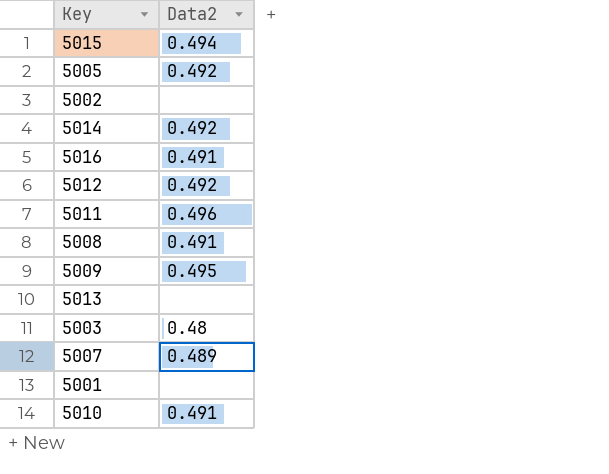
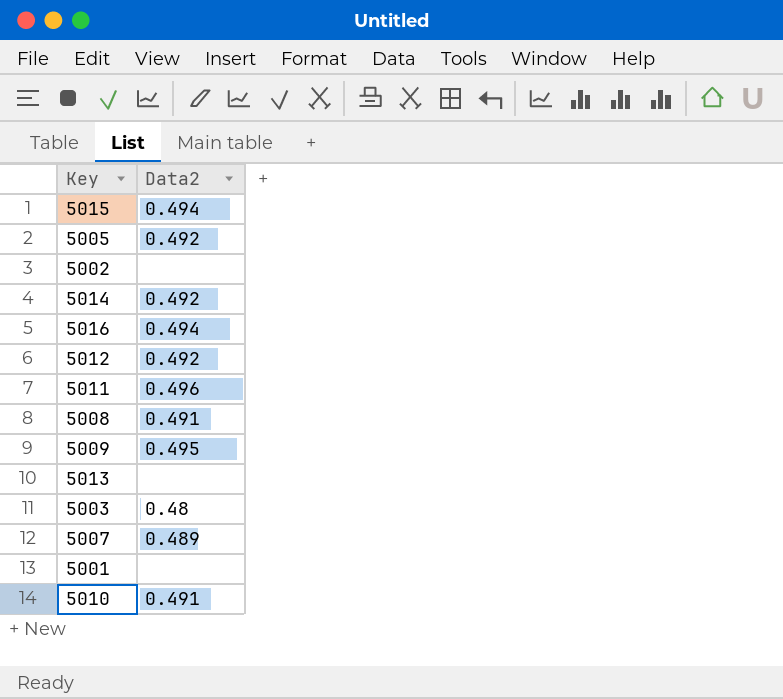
5016 | Data2: 0.491 -> 0.494

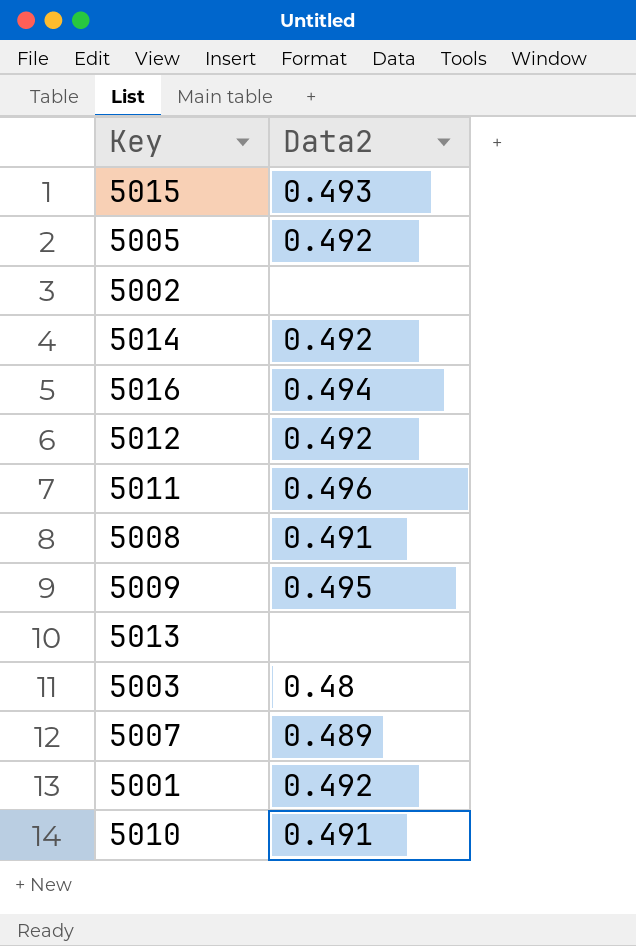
5015 | Data2: 0.494 -> 0.493
5001 | Data2: none -> 0.492

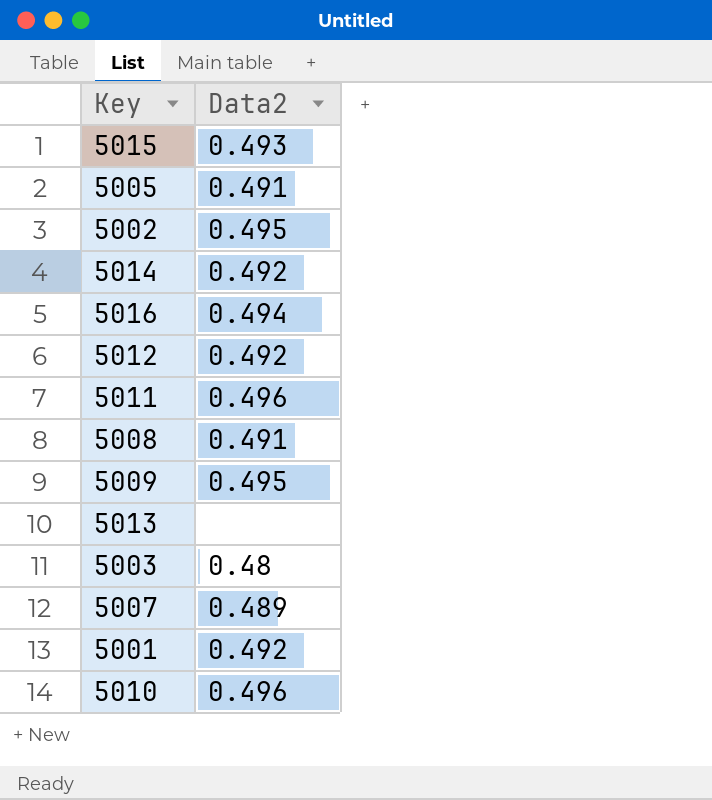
5005 | Data2: 0.492 -> 0.491
5002 | Data2: none -> 0.495
5010 | Data2: 0.491 -> 0.496

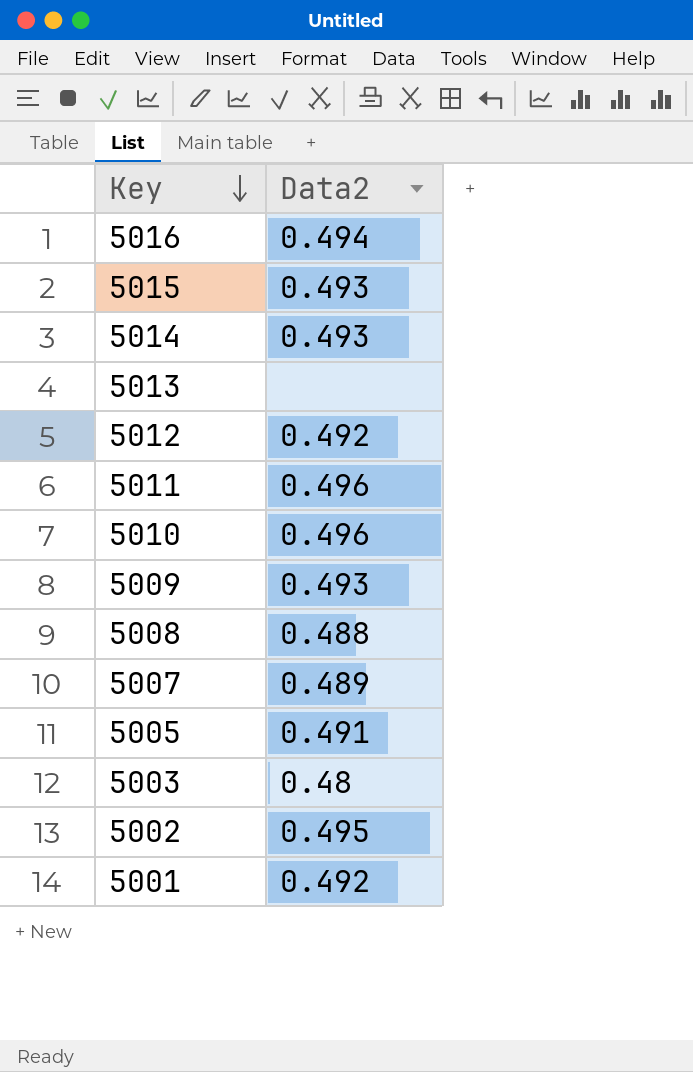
row order: none -> Key descending
5014 | Data2: 0.492 -> 0.493
5009 | Data2: 0.495 -> 0.493
5008 | Data2: 0.491 -> 0.488

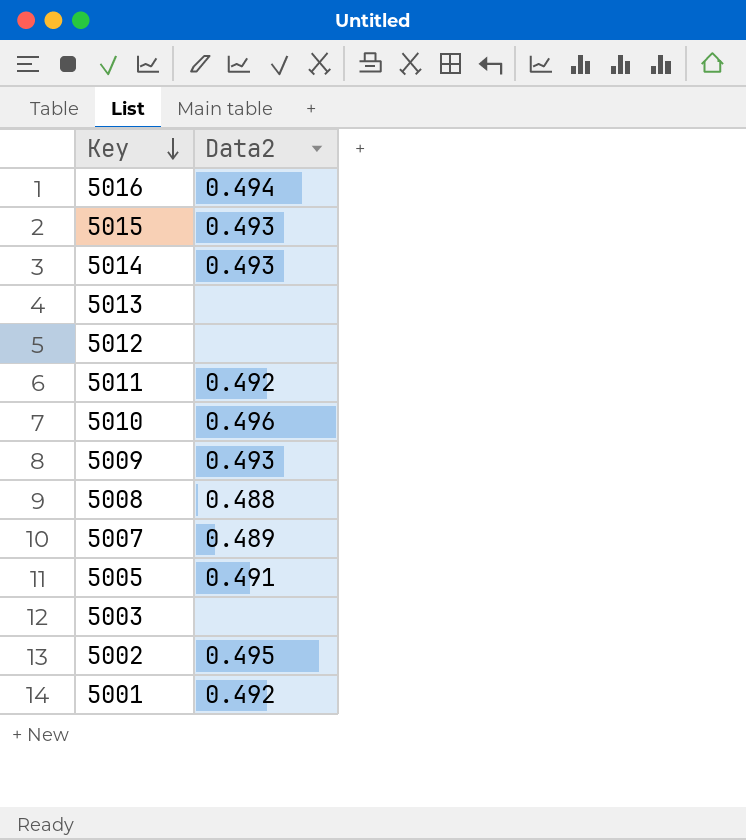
5012 | Data2: 0.492 -> none
5011 | Data2: 0.496 -> 0.492
5003 | Data2: 0.48 -> none

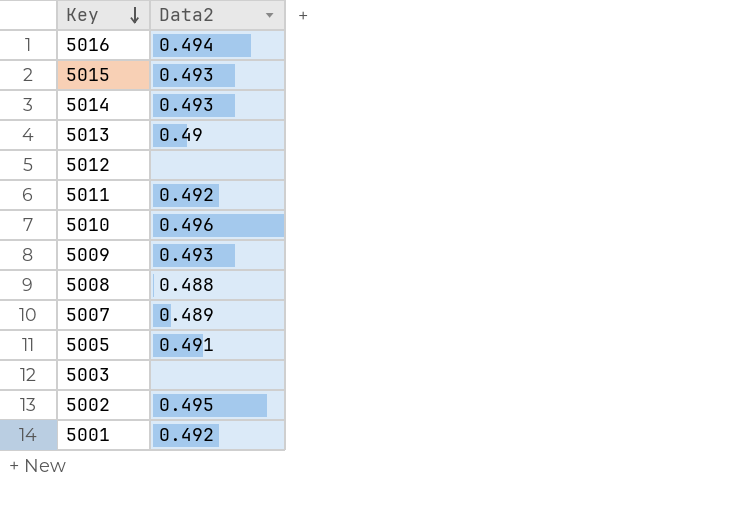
5013 | Data2: none -> 0.49

